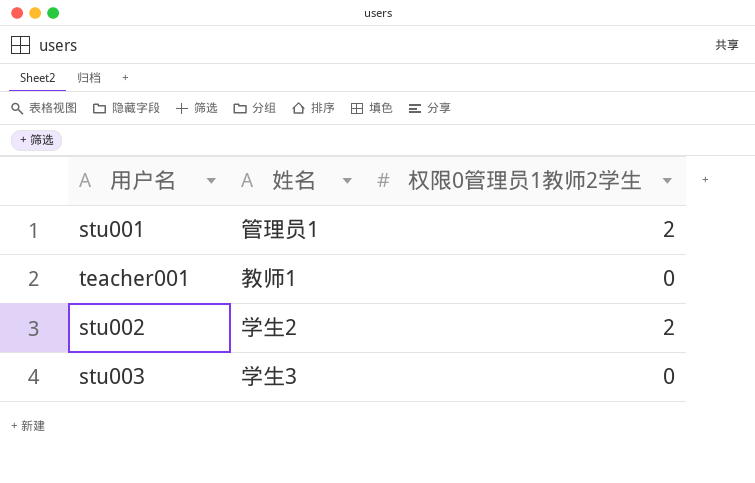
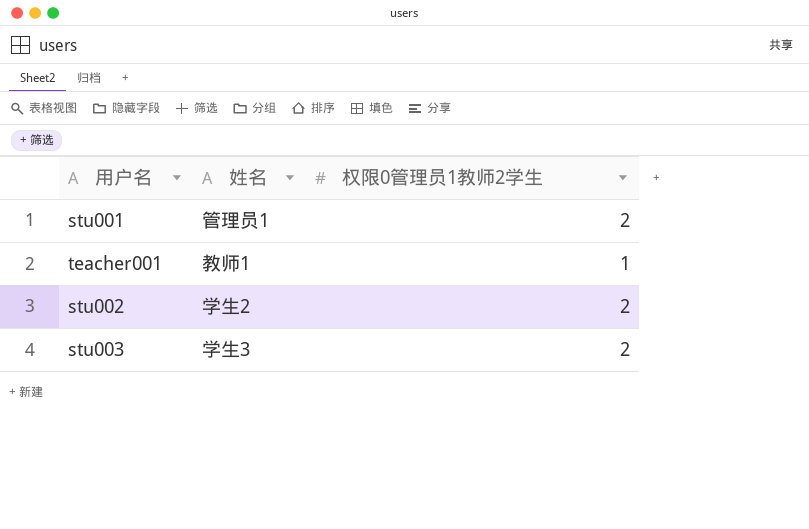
teacher001 | 权限0管理员1教师2学生: 0 -> 1
stu003 | 权限0管理员1教师2学生: 0 -> 2

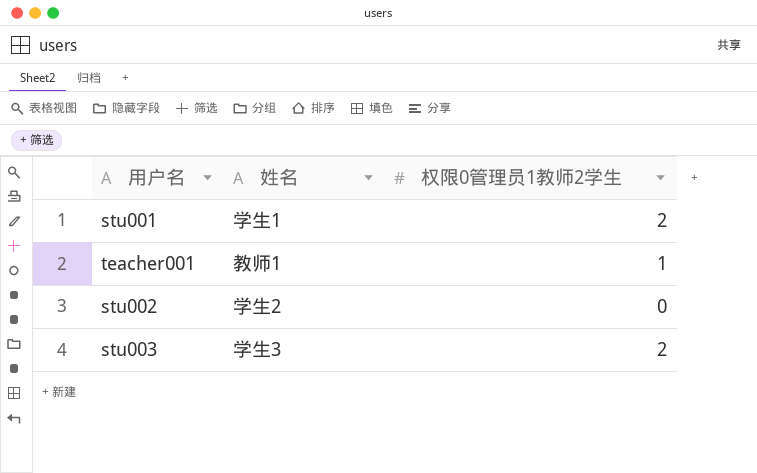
stu001 | 姓名: 管理员1 -> 学生1
stu002 | 权限0管理员1教师2学生: 2 -> 0

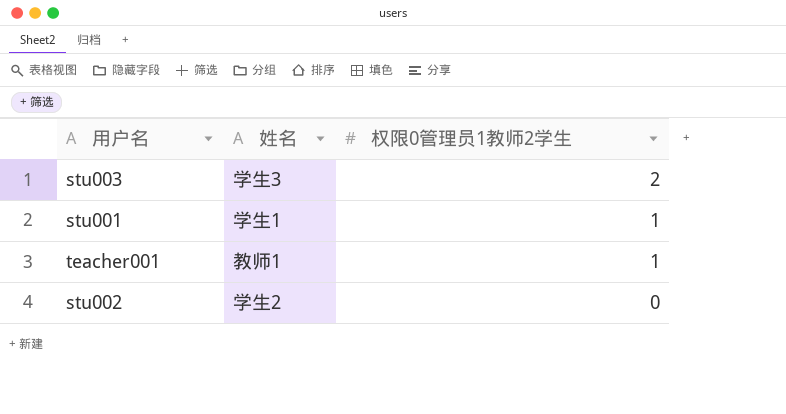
row order: none -> 权限0管理员1教师2学生 descending
stu001 | 权限0管理员1教师2学生: 2 -> 1

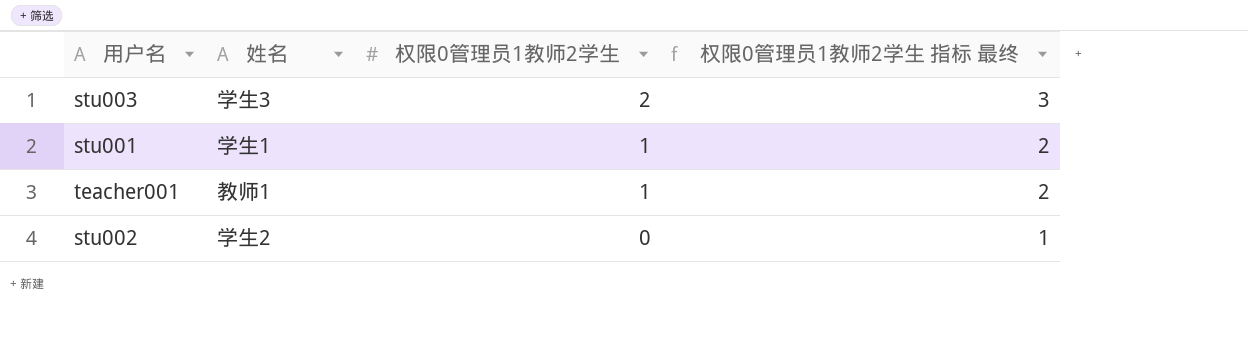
column 权限0管理员1教师2学生 指标 最终 | formula: none -> [权限0管理员1教师2学生] + 1

